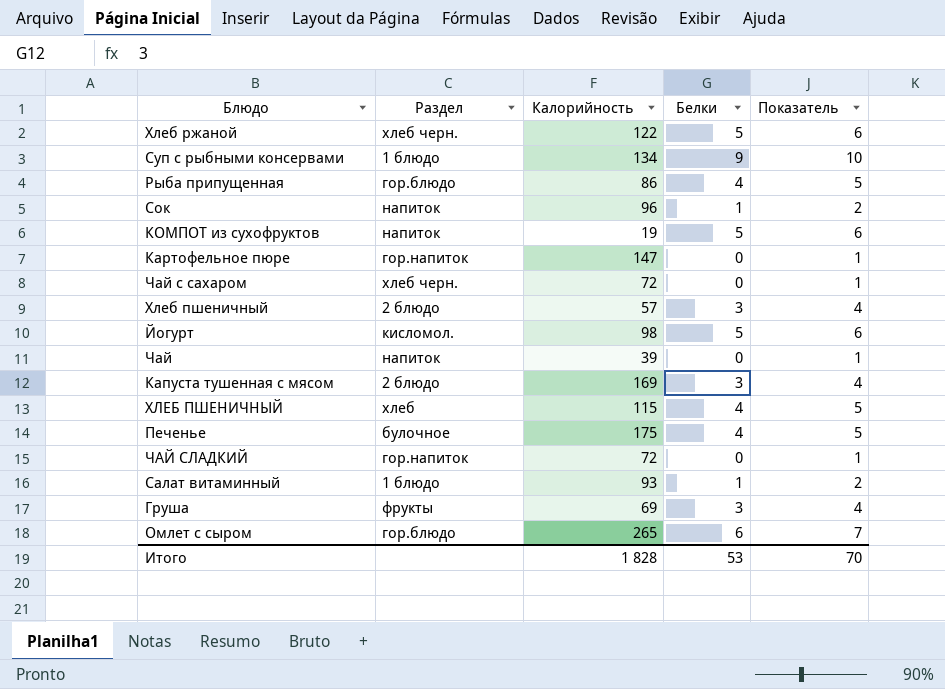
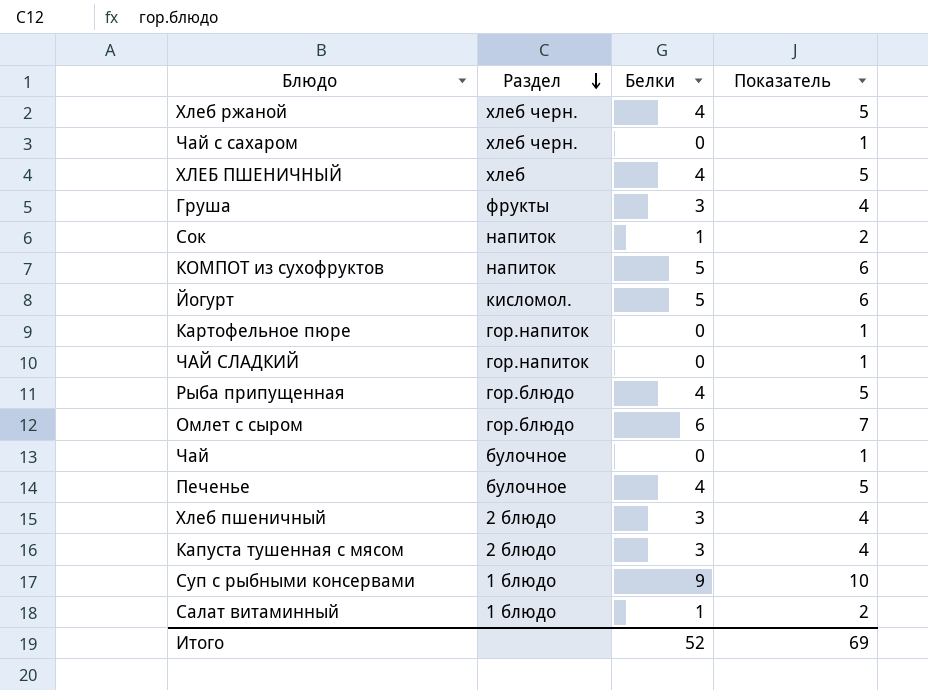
row order: none -> Раздел descending
column Калорийность | position: 3 -> none
Хлеб ржаной | Белки: 5 -> 4
Хлеб ржаной | Показатель: 6 -> 5
Чай | Раздел: напиток -> булочное
Итого | Белки: 53 -> 52
Итого | Показатель: 70 -> 69

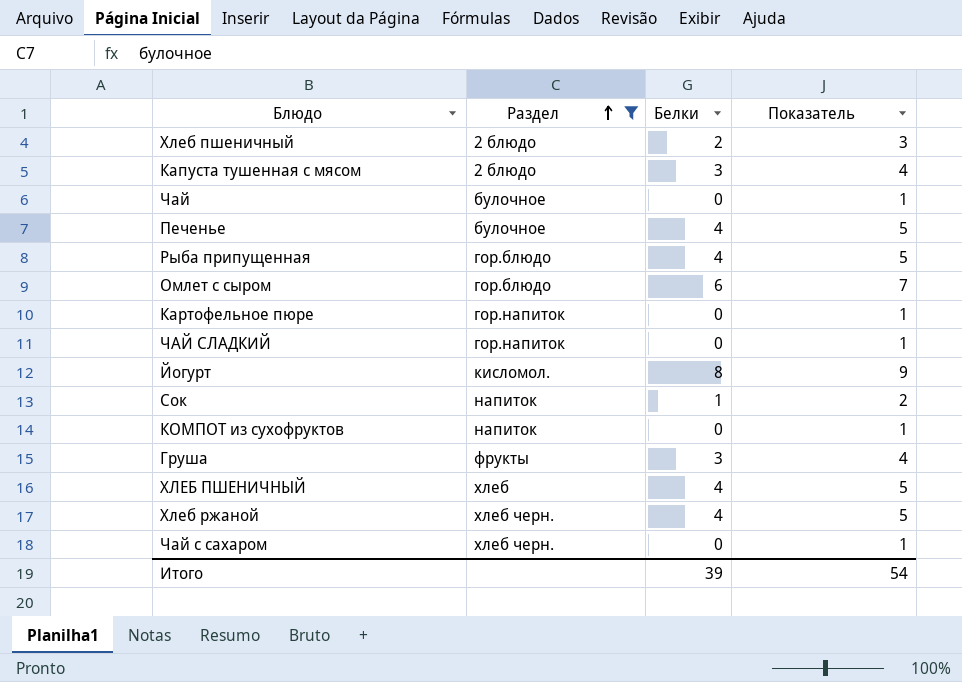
filter: none -> Раздел != 1 блюдо
row order: Раздел descending -> Раздел ascending
Хлеб пшеничный | Белки: 3 -> 2
Хлеб пшеничный | Показатель: 4 -> 3
Йогурт | Белки: 5 -> 8
Йогурт | Показатель: 6 -> 9
КОМПОТ из сухофруктов | Белки: 5 -> 0
КОМПОТ из сухофруктов | Показатель: 6 -> 1
Итого | Белки: 52 -> 39
Итого | Показатель: 69 -> 54

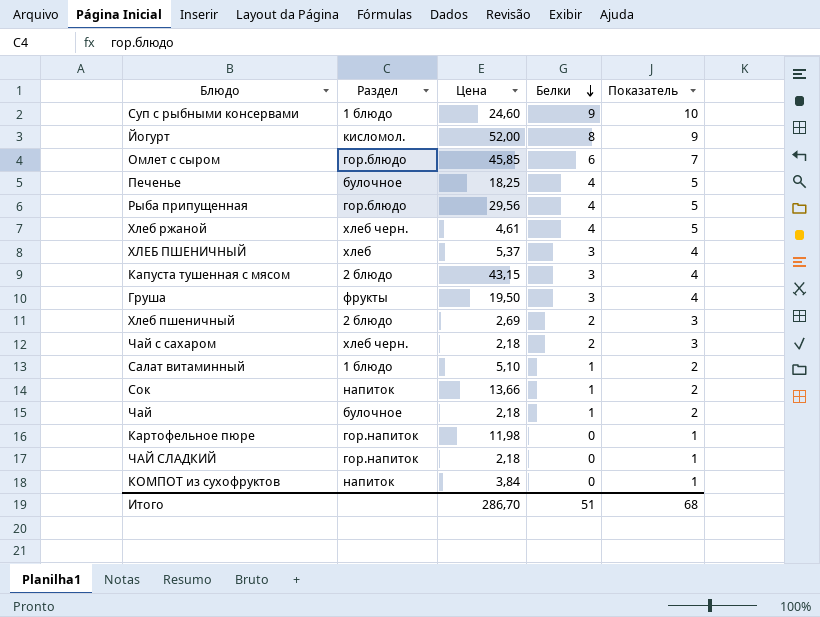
filter: Раздел != 1 блюдо -> none
row order: Раздел ascending -> Белки descending
column Цена | position: none -> 3
ХЛЕБ ПШЕНИЧНЫЙ | Белки: 4 -> 3
ХЛЕБ ПШЕНИЧНЫЙ | Показатель: 5 -> 4
Чай с сахаром | Белки: 0 -> 2
Чай с сахаром | Показатель: 1 -> 3
Чай | Белки: 0 -> 1
Чай | Показатель: 1 -> 2
Итого | Белки: 39 -> 51
Итого | Показатель: 54 -> 68

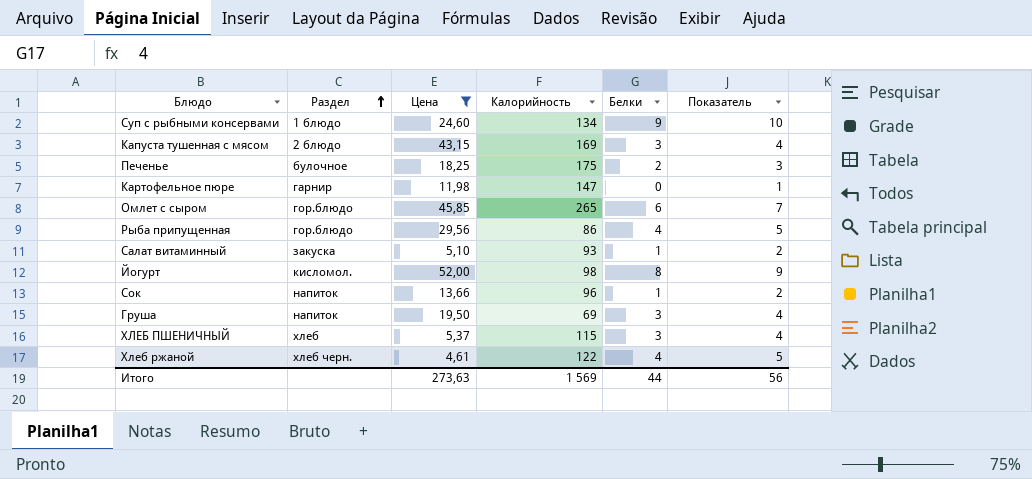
filter: none -> Цена >= 4,61
row order: Белки descending -> Раздел ascending
column Калорийность | position: none -> 4
Печенье | Белки: 4 -> 2
Печенье | Показатель: 5 -> 3
Картофельное пюре | Раздел: гор.напиток -> гарнир
Салат витаминный | Раздел: 1 блюдо -> закуска
Груша | Раздел: фрукты -> напиток
Итого | Цена: 286,70 -> 273,63
Итого | Белки: 51 -> 44
Итого | Показатель: 68 -> 56

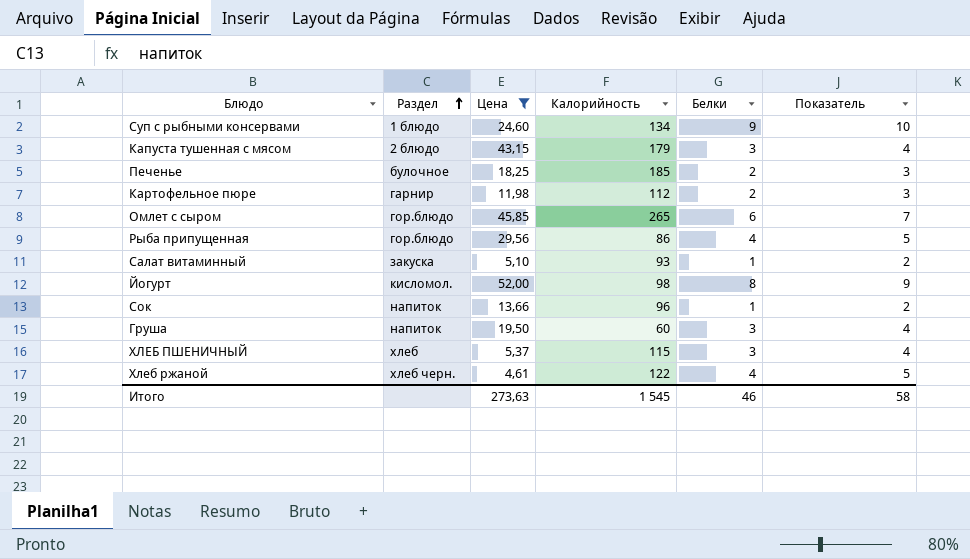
Капуста тушенная с мясом | Калорийность: 169 -> 179
Печенье | Калорийность: 175 -> 185
Картофельное пюре | Калорийность: 147 -> 112
Картофельное пюре | Белки: 0 -> 2
Картофельное пюре | Показатель: 1 -> 3
Груша | Калорийность: 69 -> 60
Итого | Калорийность: 1 569 -> 1 545
Итого | Белки: 44 -> 46
Итого | Показатель: 56 -> 58

